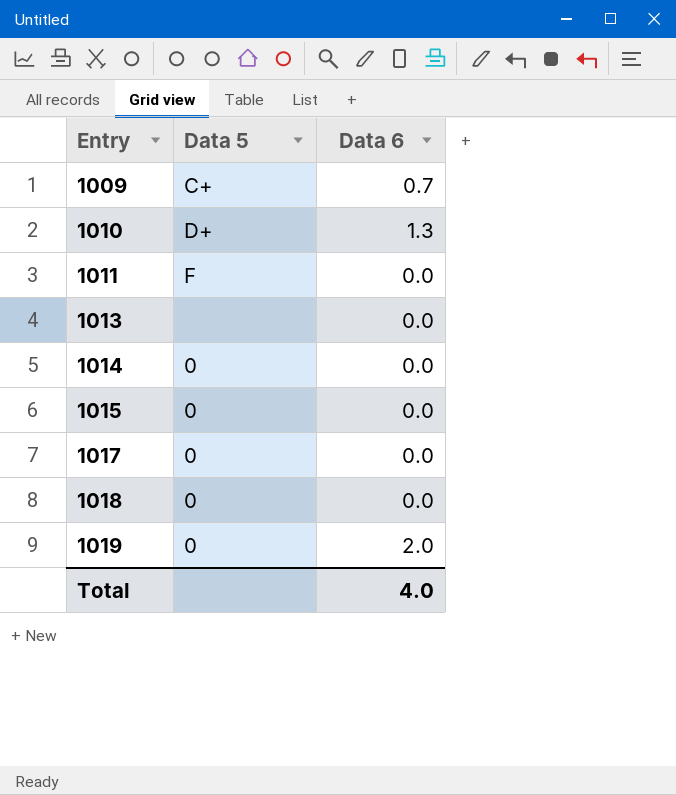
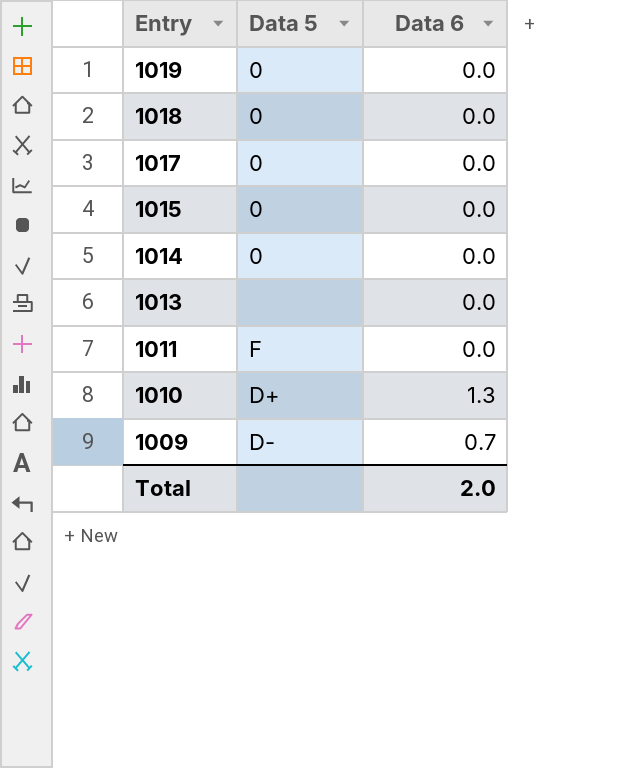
row order: Entry ascending -> Entry descending
1019 | Data 6: 2.0 -> 0.0
1009 | Data 5: C+ -> D-
Total | Data 6: 4.0 -> 2.0

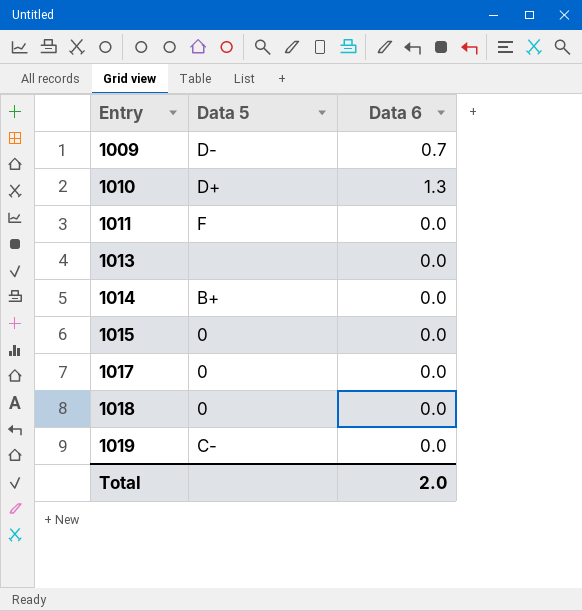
row order: Entry descending -> Entry ascending
1014 | Data 5: 0 -> B+
1019 | Data 5: 0 -> C-

